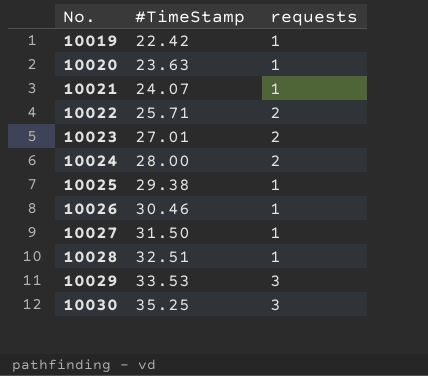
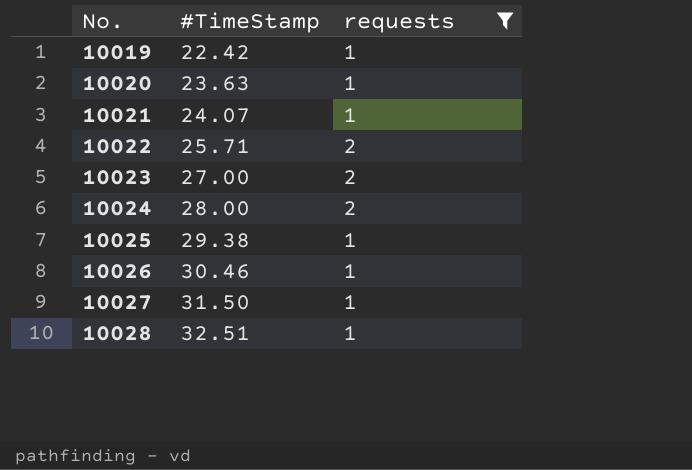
filter: none -> requests != 3
10023 | #TimeStamp: 27.01 -> 27.00

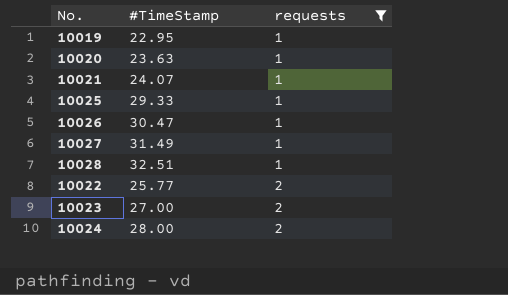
row order: No. ascending -> requests ascending
10019 | #TimeStamp: 22.42 -> 22.95
10025 | #TimeStamp: 29.38 -> 29.33
10026 | #TimeStamp: 30.46 -> 30.47
10027 | #TimeStamp: 31.50 -> 31.49
10022 | #TimeStamp: 25.71 -> 25.77

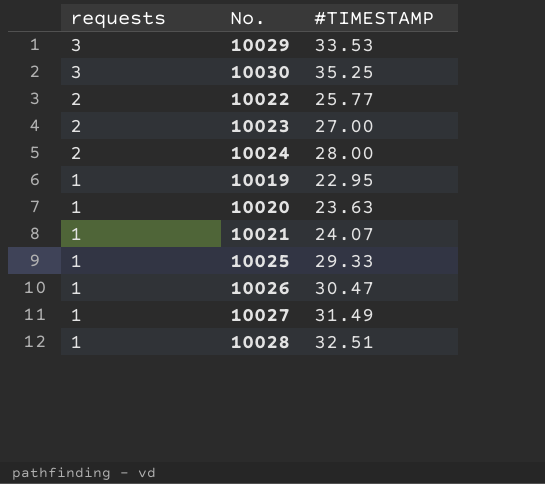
filter: requests != 3 -> none
row order: requests ascending -> requests descending
column requests | position: 3 -> 1
column name: #TimeStamp -> #TIMESTAMP

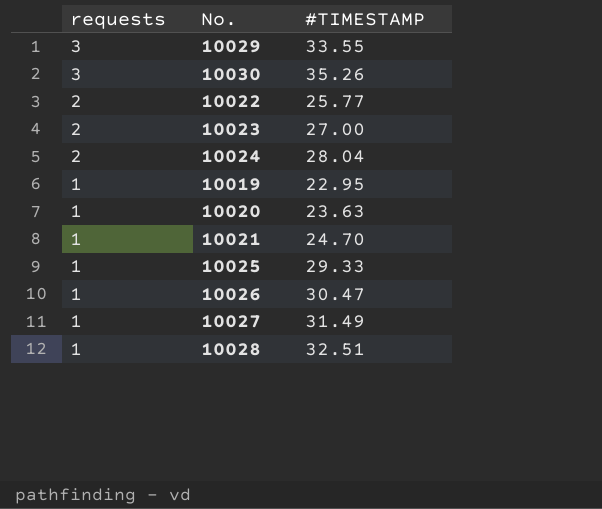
10029 | #TIMESTAMP: 33.53 -> 33.55
10030 | #TIMESTAMP: 35.25 -> 35.26
10024 | #TIMESTAMP: 28.00 -> 28.04
10021 | #TIMESTAMP: 24.07 -> 24.70

